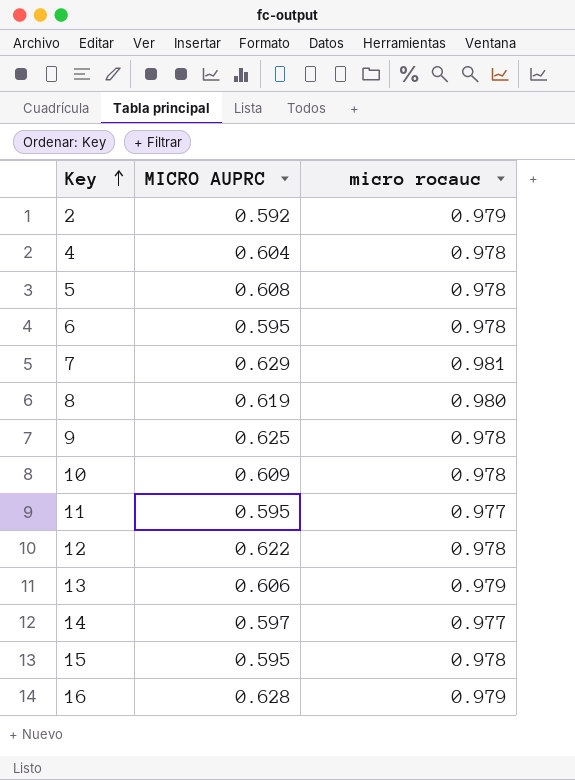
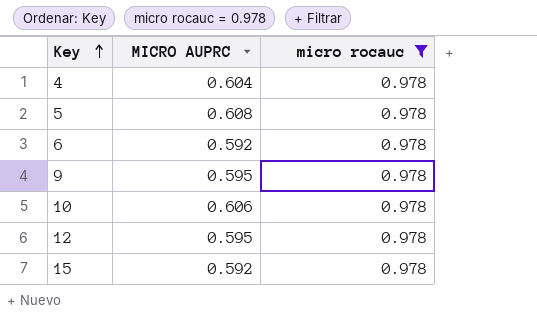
filter: none -> micro rocauc = 0.978
6 | MICRO AUPRC: 0.595 -> 0.592
9 | MICRO AUPRC: 0.625 -> 0.595
10 | MICRO AUPRC: 0.609 -> 0.606
12 | MICRO AUPRC: 0.622 -> 0.595
15 | MICRO AUPRC: 0.595 -> 0.592

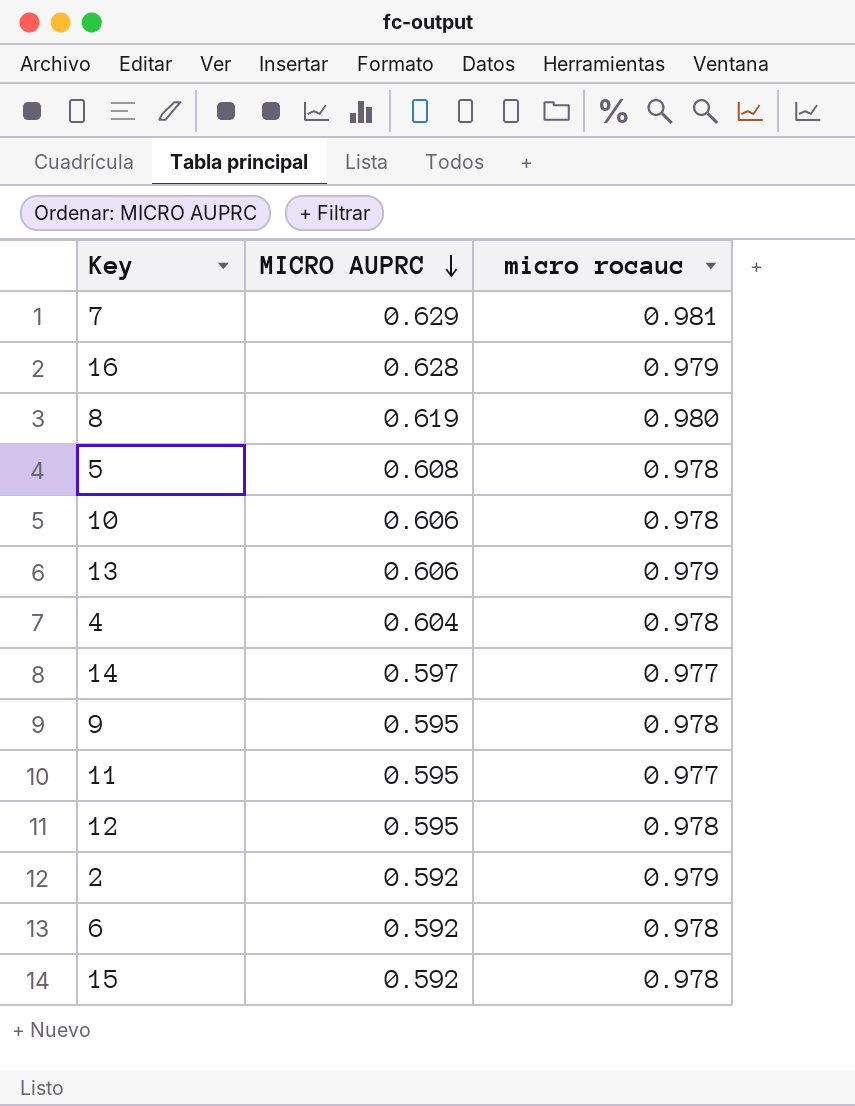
filter: micro rocauc = 0.978 -> none
row order: Key ascending -> MICRO AUPRC descending

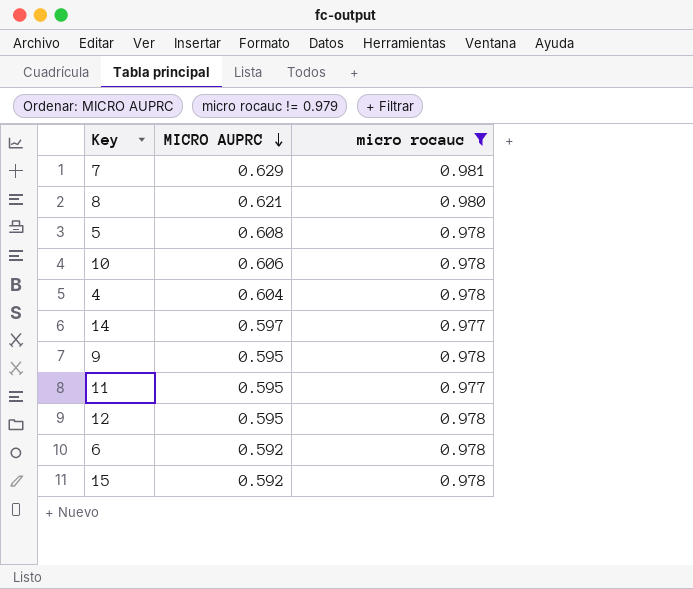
filter: none -> micro rocauc != 0.979
8 | MICRO AUPRC: 0.619 -> 0.621

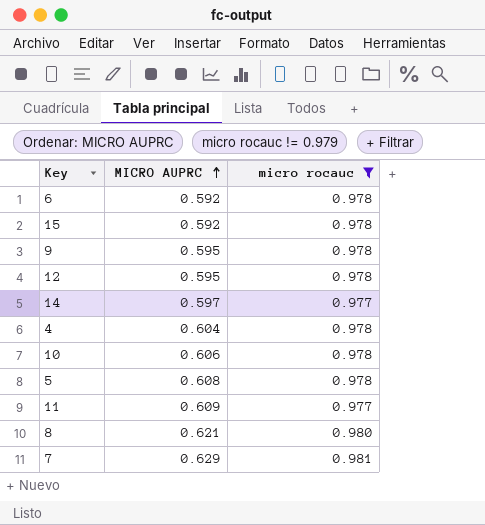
row order: MICRO AUPRC descending -> MICRO AUPRC ascending
11 | MICRO AUPRC: 0.595 -> 0.609

